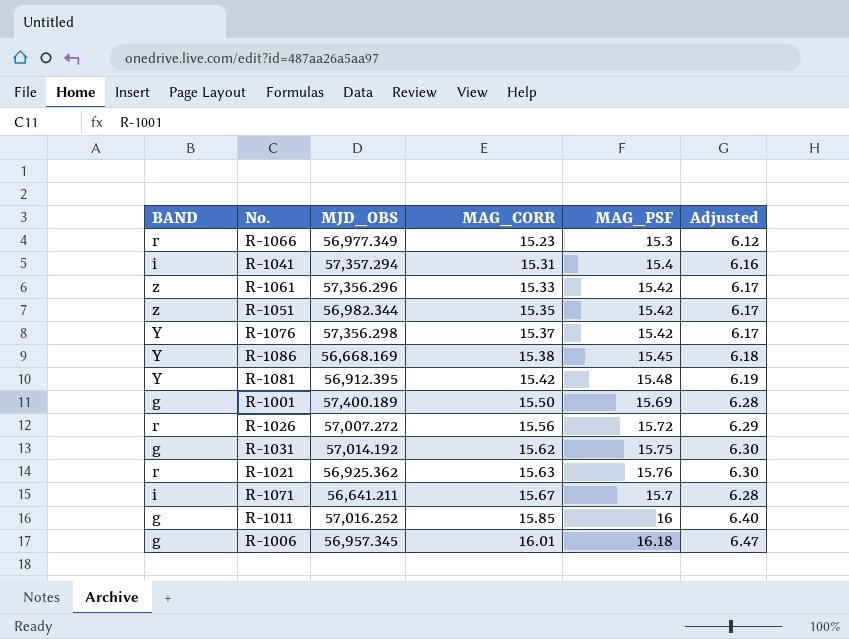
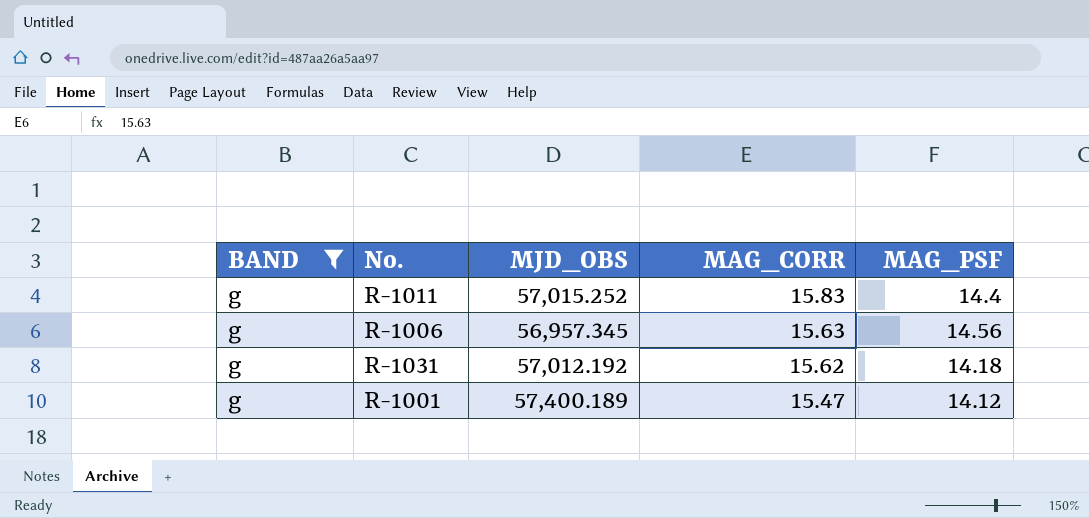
filter: none -> BAND = g
row order: MAG_CORR ascending -> MAG_CORR descending
column Adjusted | formula: [MAG_PSF] * 0.4 -> none
R-1011 | MJD_OBS: 57,016.252 -> 57,015.252
R-1011 | MAG_CORR: 15.85 -> 15.83
R-1011 | MAG_PSF: 16 -> 14.4
R-1006 | MAG_CORR: 16.01 -> 15.63
R-1006 | MAG_PSF: 16.18 -> 14.56
R-1031 | MJD_OBS: 57,014.192 -> 57,012.192
R-1031 | MAG_PSF: 15.75 -> 14.18
R-1001 | MAG_CORR: 15.50 -> 15.47
R-1001 | MAG_PSF: 15.69 -> 14.12

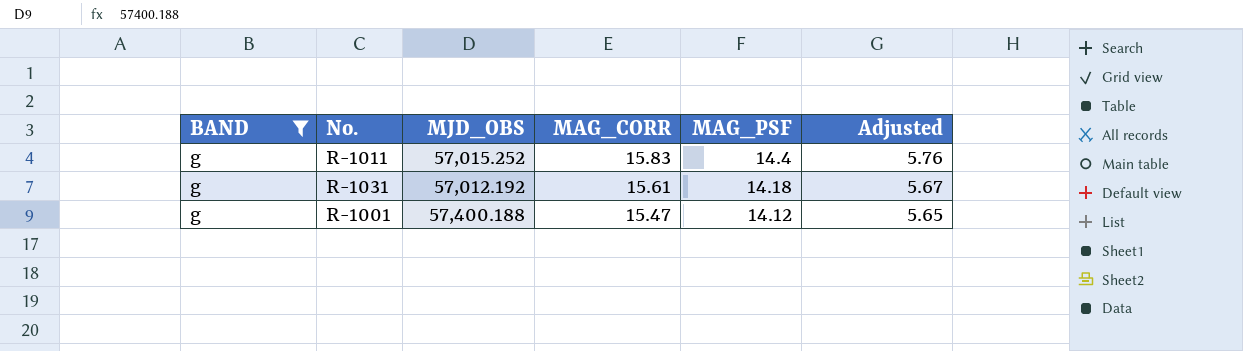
column Adjusted | formula: none -> [MAG_PSF] * 0.4
row R-1006: g | 56,957.345 | 15.63 | 14.56 -> none
R-1031 | MAG_CORR: 15.62 -> 15.61
R-1001 | MJD_OBS: 57,400.189 -> 57,400.188

